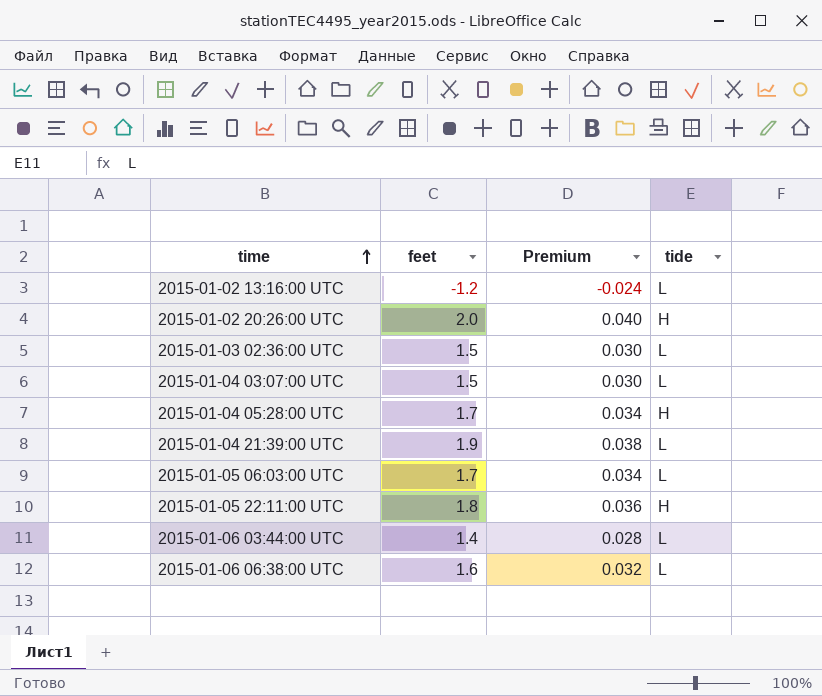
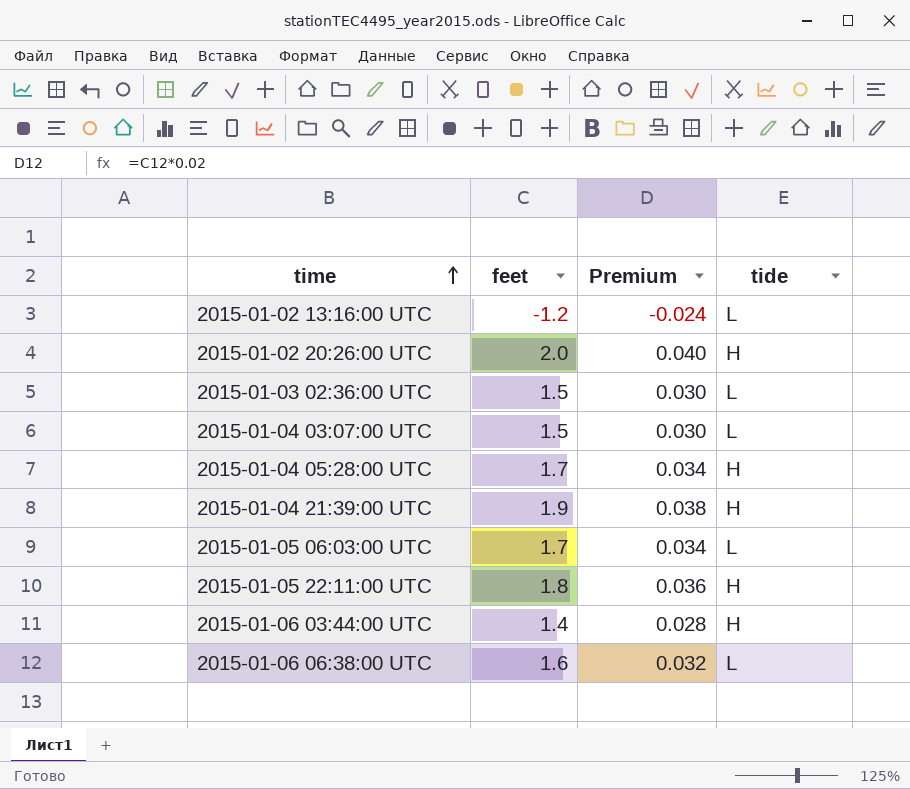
2015-01-04 21:39:00 UTC | tide: L -> H
2015-01-06 03:44:00 UTC | tide: L -> H

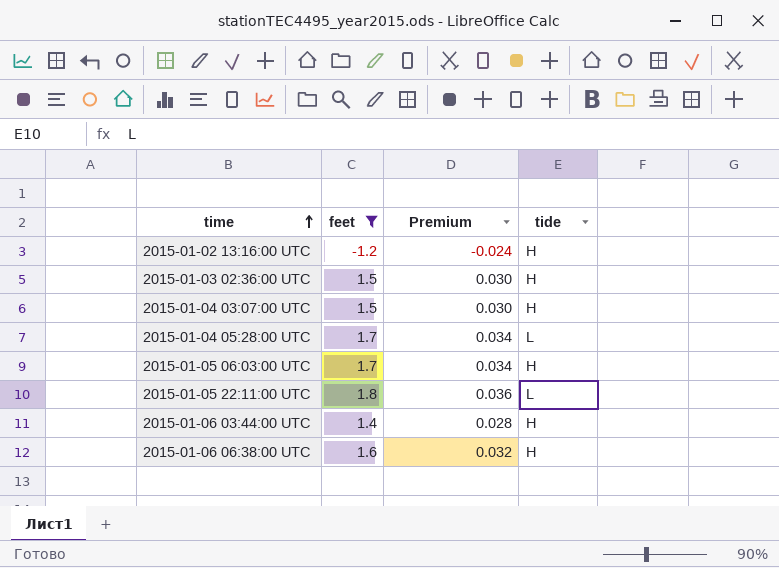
filter: none -> feet <= 1.8
2015-01-02 13:16:00 UTC | tide: L -> H
2015-01-03 02:36:00 UTC | tide: L -> H
2015-01-04 03:07:00 UTC | tide: L -> H
2015-01-04 05:28:00 UTC | tide: H -> L
2015-01-05 06:03:00 UTC | tide: L -> H
2015-01-05 22:11:00 UTC | tide: H -> L
2015-01-06 06:38:00 UTC | tide: L -> H

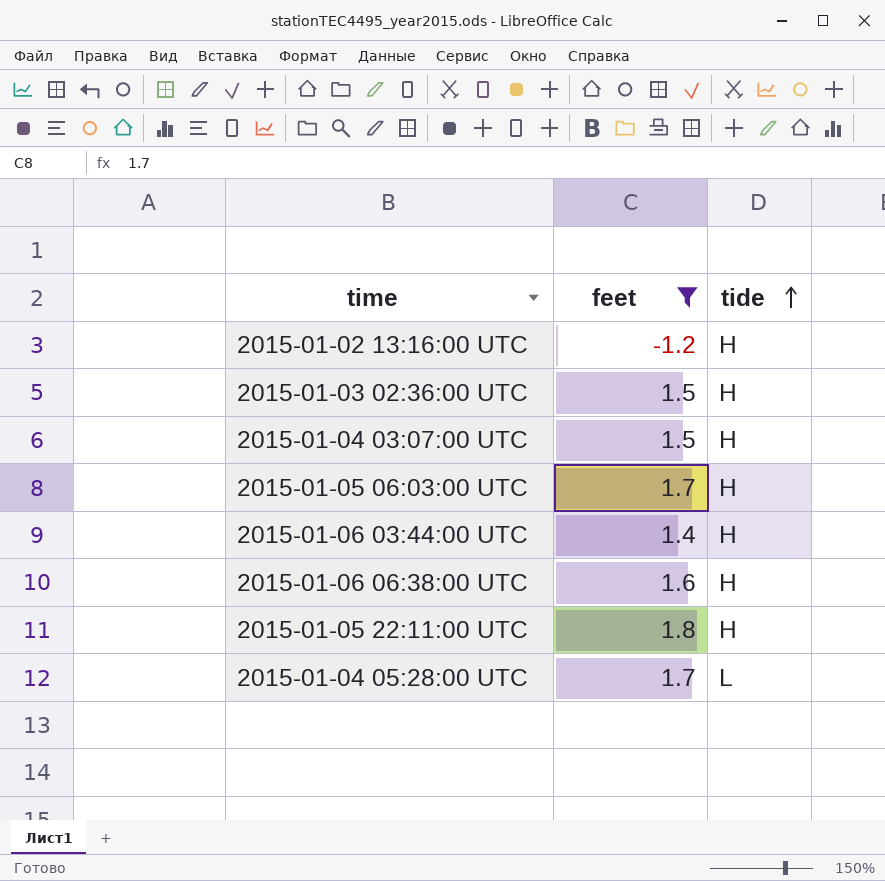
row order: time ascending -> tide ascending
column Premium | formula: [feet] * 0.02 -> none
2015-01-05 22:11:00 UTC | tide: L -> H

